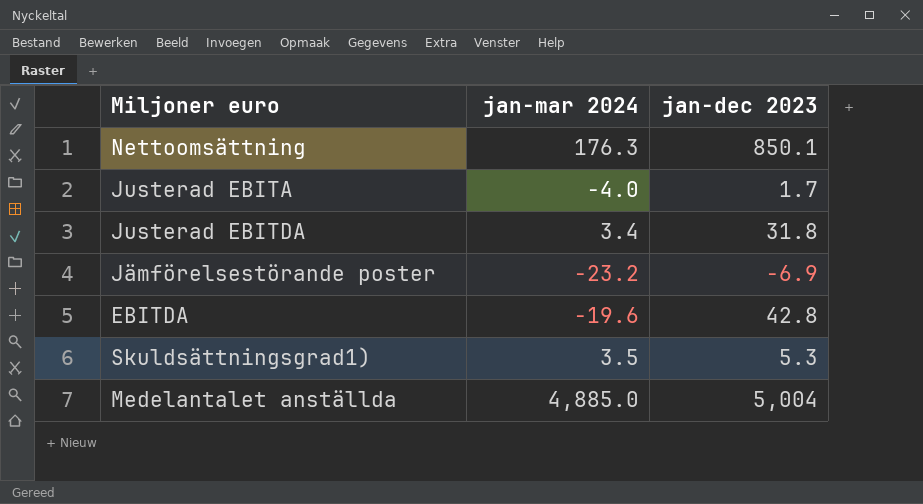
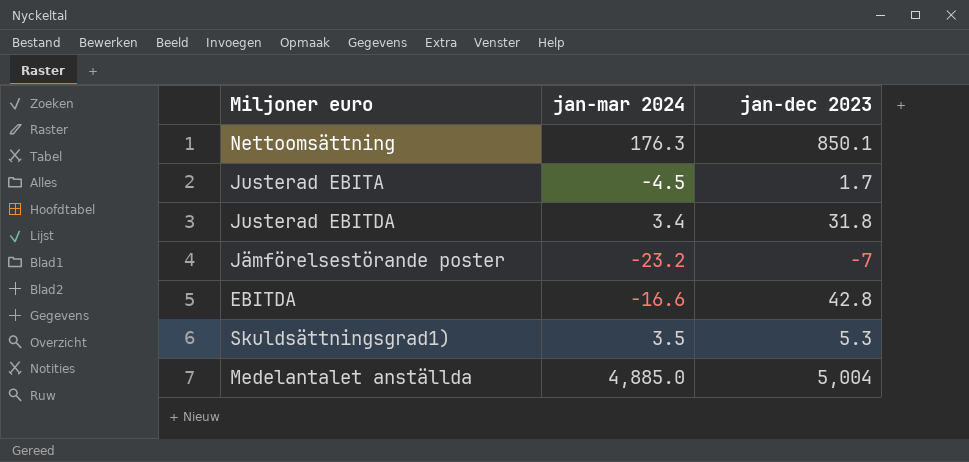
Justerad EBITA | jan-mar 2024: -4.0 -> -4.5
Jämförelsestörande poster | jan-dec 2023: -6.9 -> -7
EBITDA | jan-mar 2024: -19.6 -> -16.6

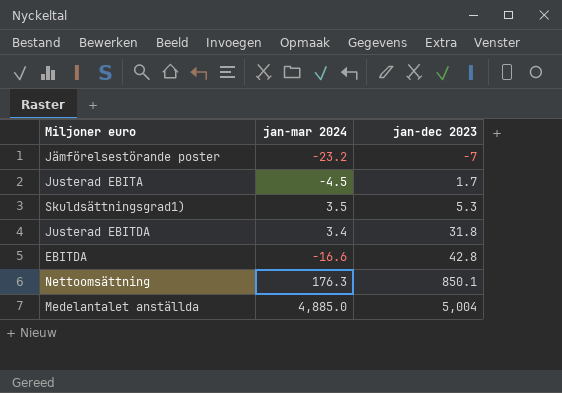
row order: none -> jan-dec 2023 ascending

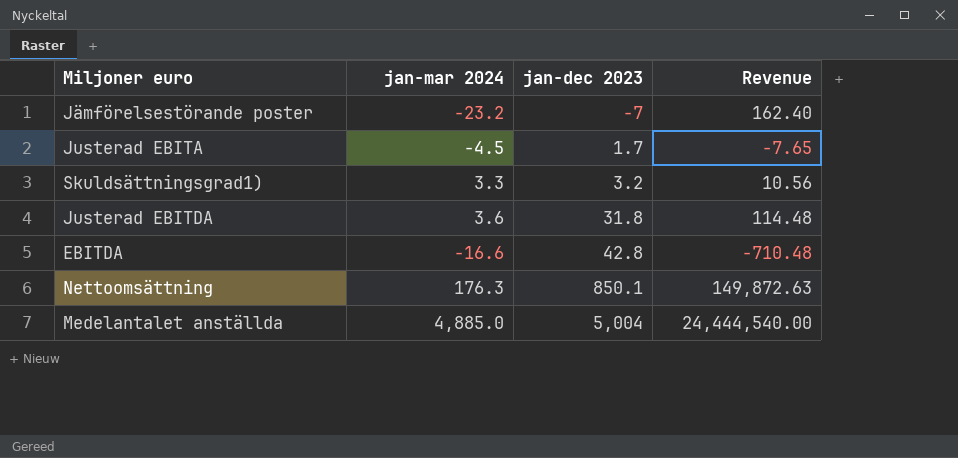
column Revenue | formula: none -> [jan-mar 2024] * [jan-dec 2023]
Skuldsättningsgrad1) | jan-mar 2024: 3.5 -> 3.3
Skuldsättningsgrad1) | jan-dec 2023: 5.3 -> 3.2
Justerad EBITDA | jan-mar 2024: 3.4 -> 3.6

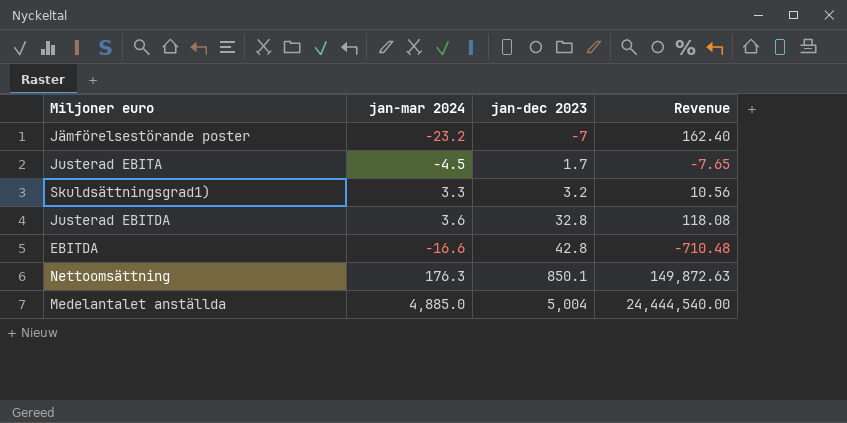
Justerad EBITDA | jan-dec 2023: 31.8 -> 32.8
Justerad EBITDA | Revenue: 114.48 -> 118.08

